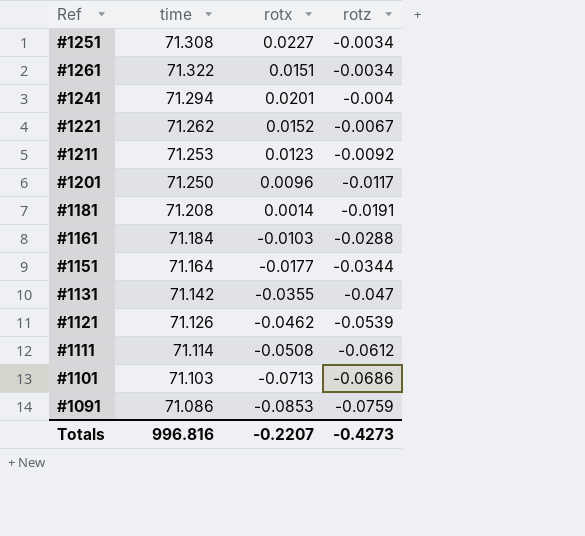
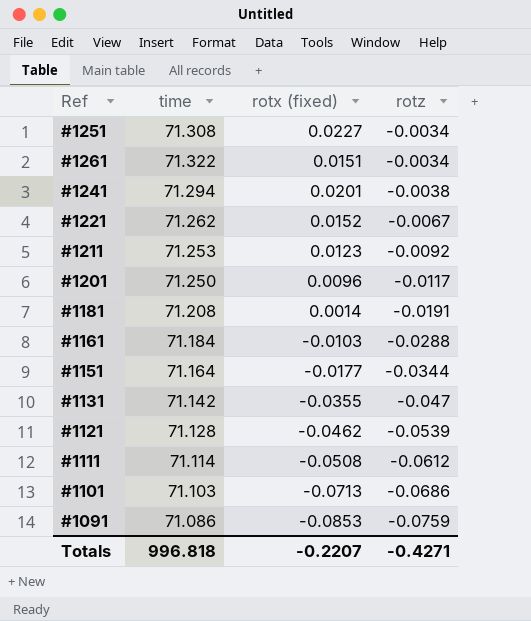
column name: rotx -> rotx (fixed)
#1241 | rotz: -0.004 -> -0.0038
#1121 | time: 71.126 -> 71.128
Totals | time: 996.816 -> 996.818
Totals | rotz: -0.4273 -> -0.4271

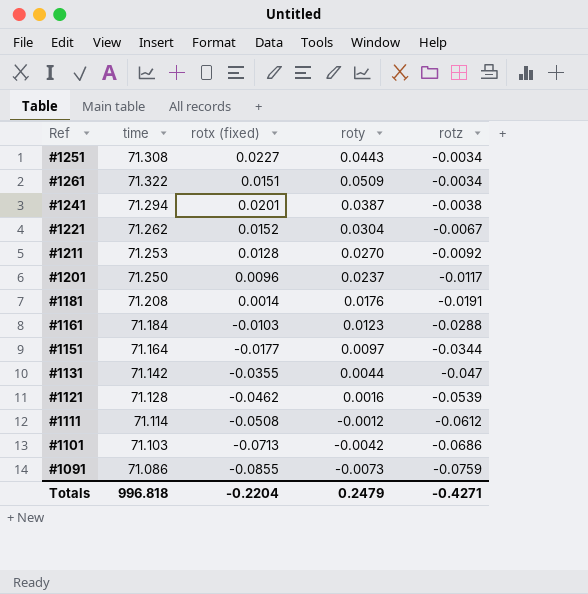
column roty | position: none -> 4
#1211 | rotx (fixed): 0.0123 -> 0.0128
#1091 | rotx (fixed): -0.0853 -> -0.0855
Totals | rotx (fixed): -0.2207 -> -0.2204

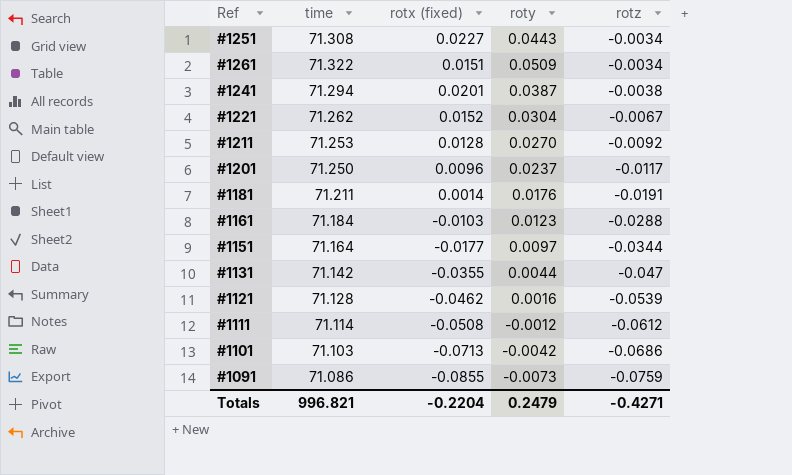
#1181 | time: 71.208 -> 71.211
Totals | time: 996.818 -> 996.821

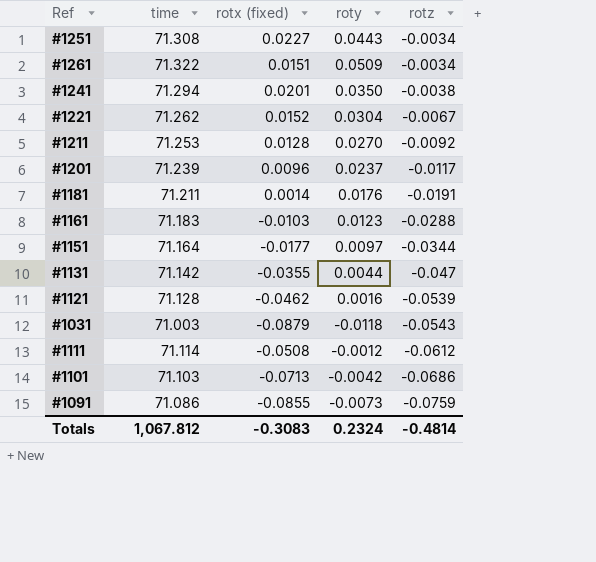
#1241 | roty: 0.0387 -> 0.0350
#1201 | time: 71.250 -> 71.239
#1161 | time: 71.184 -> 71.183
row #1031: none -> 71.003 | -0.0879 | -0.0118 | -0.0543
Totals | time: 996.821 -> 1,067.812
Totals | rotx (fixed): -0.2204 -> -0.3083
Totals | roty: 0.2479 -> 0.2324
Totals | rotz: -0.4271 -> -0.4814

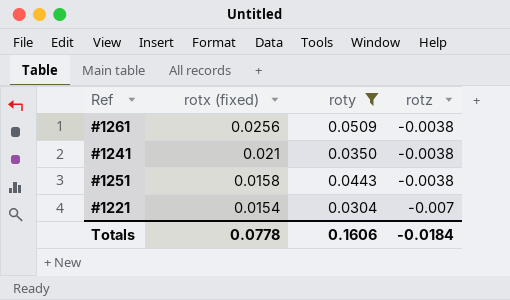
filter: none -> roty >= 0.0304
row order: rotz descending -> rotx (fixed) descending
column time | position: 2 -> none
#1261 | rotx (fixed): 0.0151 -> 0.0256
#1261 | rotz: -0.0034 -> -0.0038
#1241 | rotx (fixed): 0.0201 -> 0.021
#1251 | rotx (fixed): 0.0227 -> 0.0158
#1251 | rotz: -0.0034 -> -0.0038
#1221 | rotx (fixed): 0.0152 -> 0.0154
#1221 | rotz: -0.0067 -> -0.007
Totals | rotx (fixed): -0.3083 -> 0.0778
Totals | roty: 0.2324 -> 0.1606
Totals | rotz: -0.4814 -> -0.0184

